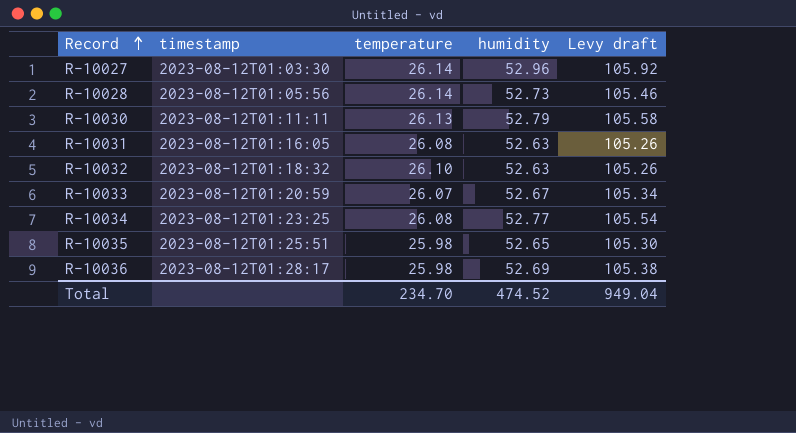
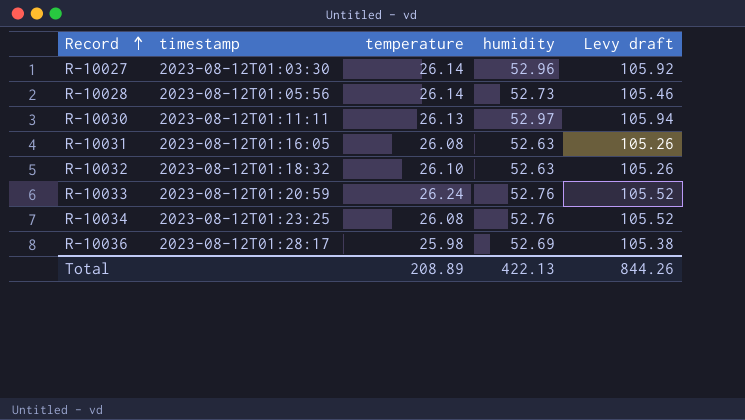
row R-10035: 2023-08-12T01:25:51 | 25.98 | 52.65 | 105.30 -> none
R-10030 | humidity: 52.79 -> 52.97
R-10030 | Levy draft: 105.58 -> 105.94
R-10033 | temperature: 26.07 -> 26.24
R-10033 | humidity: 52.67 -> 52.76
R-10033 | Levy draft: 105.34 -> 105.52
R-10034 | humidity: 52.77 -> 52.76
R-10034 | Levy draft: 105.54 -> 105.52
Total | temperature: 234.70 -> 208.89
Total | humidity: 474.52 -> 422.13
Total | Levy draft: 949.04 -> 844.26

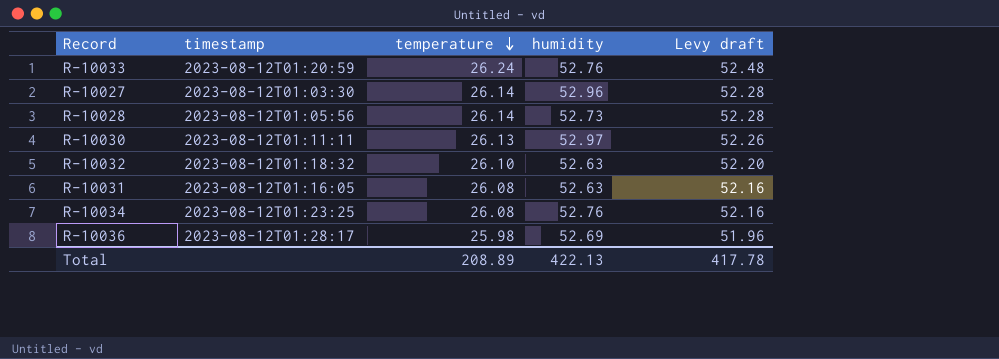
row order: Record ascending -> temperature descending
column Levy draft | formula: [humidity] * 2 -> [temperature] * 2
Total | Levy draft: 844.26 -> 417.78

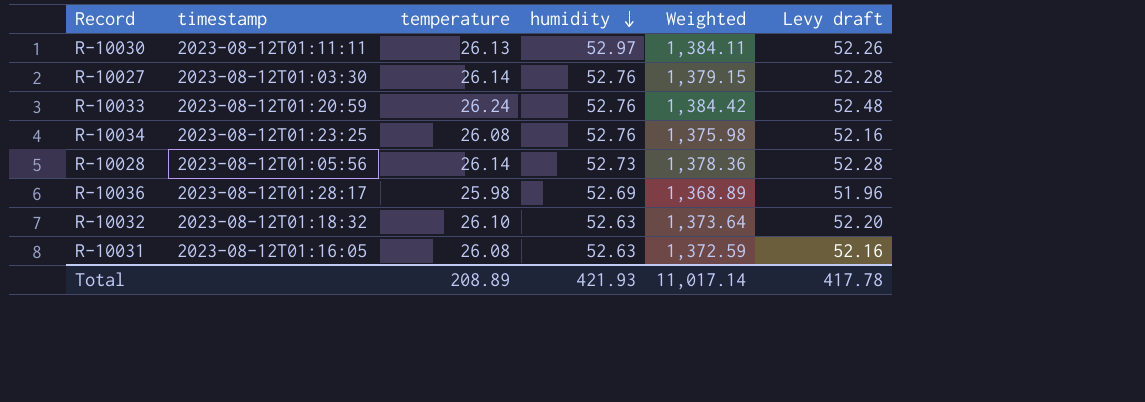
row order: temperature descending -> humidity descending
column Weighted | formula: none -> [temperature] * [humidity]
R-10027 | humidity: 52.96 -> 52.76
Total | humidity: 422.13 -> 421.93

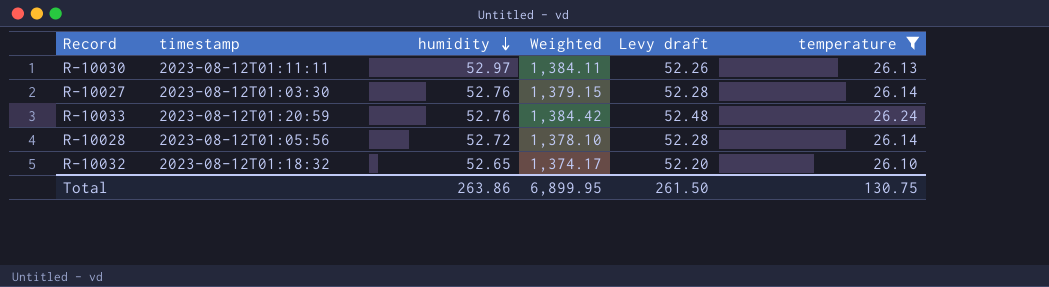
filter: none -> temperature >= 26.10
column temperature | position: 3 -> 6
R-10028 | humidity: 52.73 -> 52.72
R-10028 | Weighted: 1,378.36 -> 1,378.10
R-10032 | humidity: 52.63 -> 52.65
R-10032 | Weighted: 1,373.64 -> 1,374.17
Total | humidity: 421.93 -> 263.86
Total | Weighted: 11,017.14 -> 6,899.95
Total | Levy draft: 417.78 -> 261.50
Total | temperature: 208.89 -> 130.75

